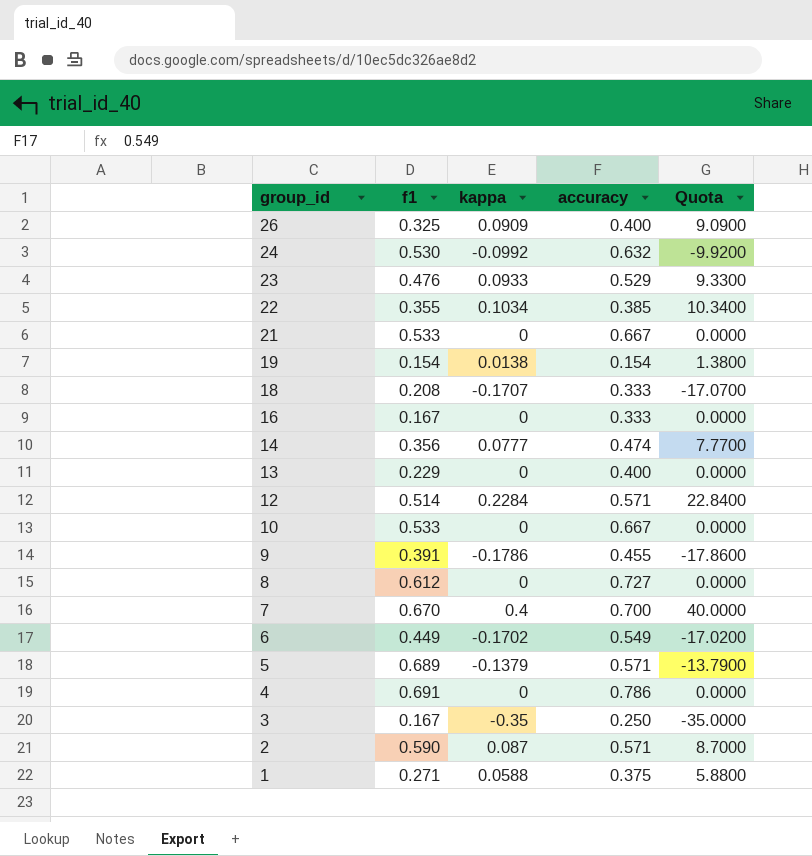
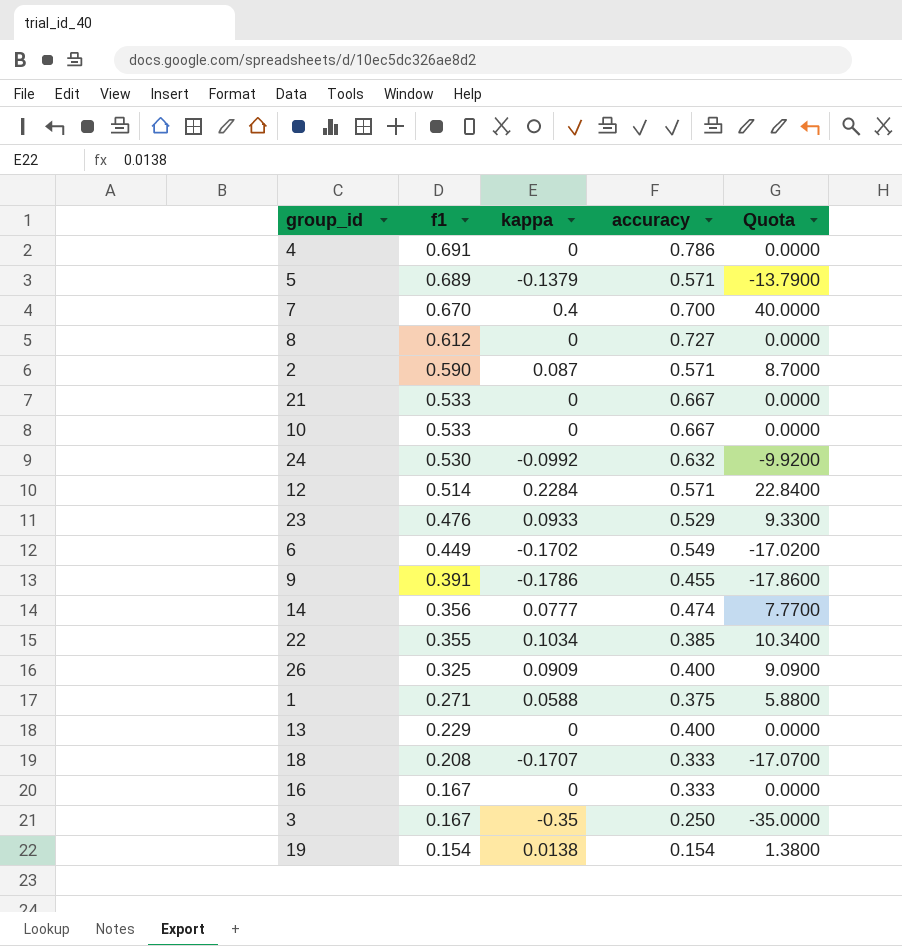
row order: group_id descending -> f1 descending

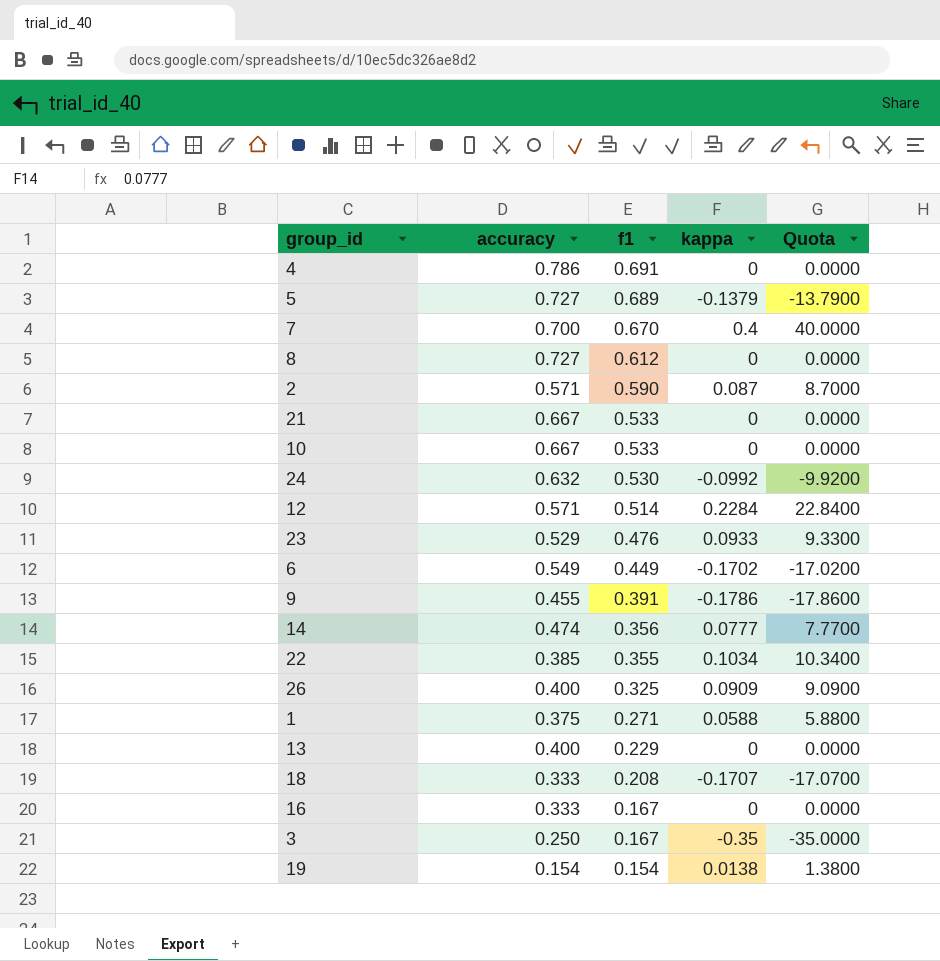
column accuracy | position: 4 -> 2
5 | accuracy: 0.571 -> 0.727

